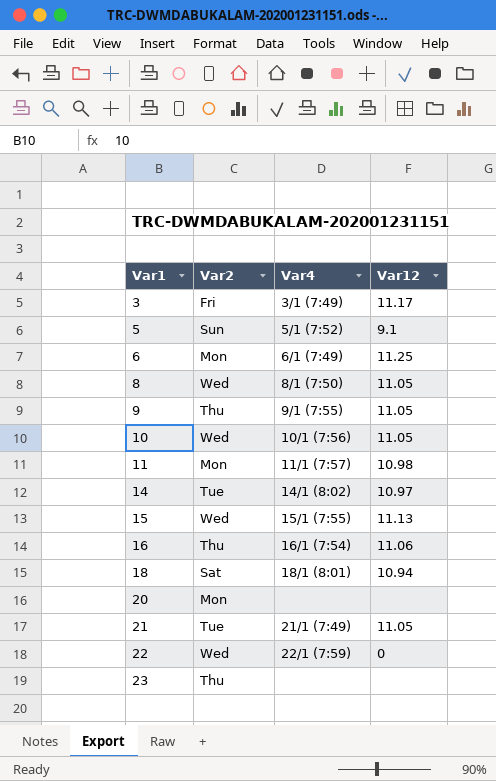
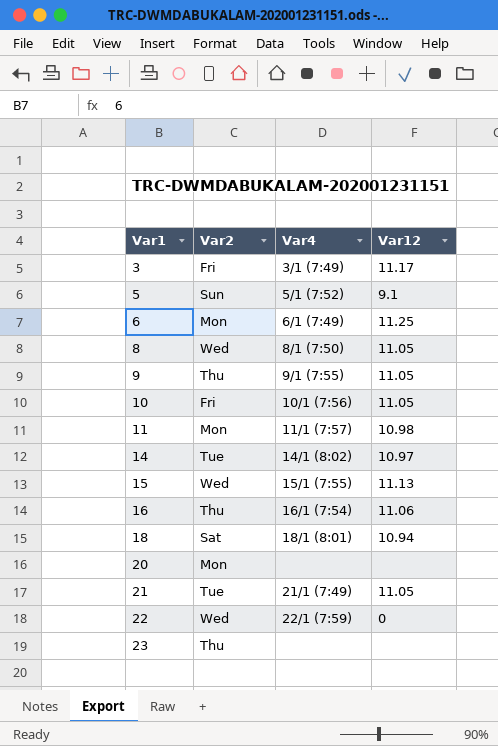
10 | Var2: Wed -> Fri

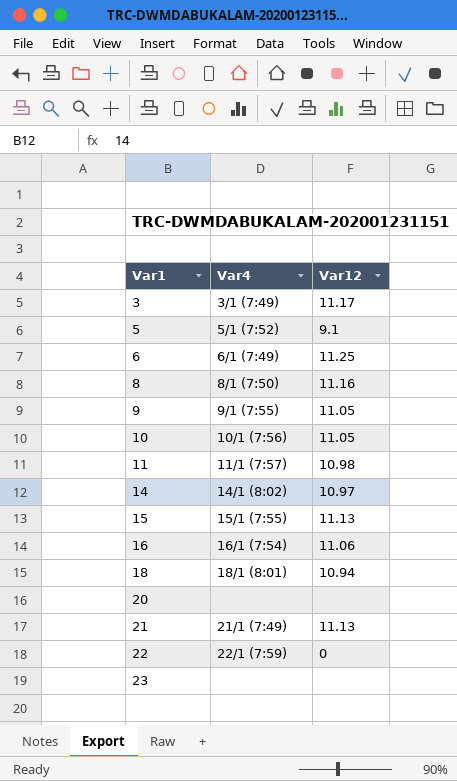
column Var2 | position: 2 -> none
8 | Var12: 11.05 -> 11.16
21 | Var12: 11.05 -> 11.13

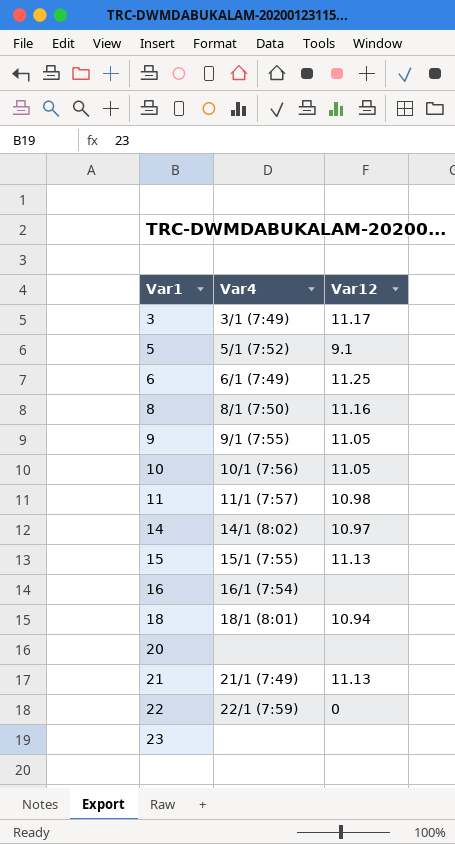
16 | Var12: 11.06 -> none

